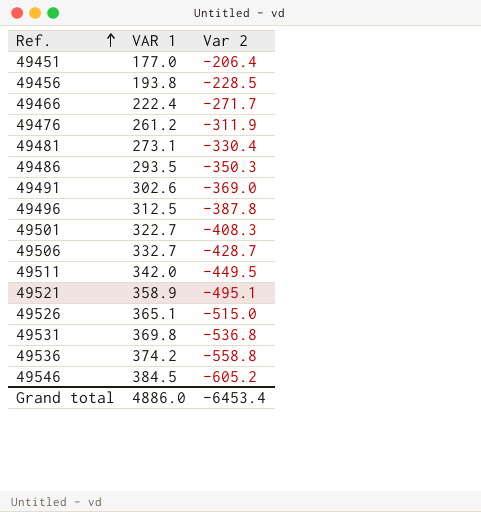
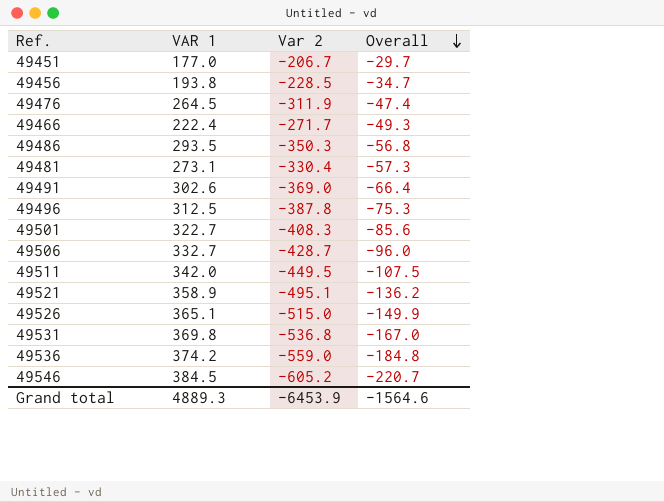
row order: Ref. ascending -> Overall descending
column Overall | formula: none -> [VAR 1] + [Var 2]
49451 | Var 2: -206.4 -> -206.7
49476 | VAR 1: 261.2 -> 264.5
49536 | Var 2: -558.8 -> -559.0
Grand total | VAR 1: 4886.0 -> 4889.3
Grand total | Var 2: -6453.4 -> -6453.9

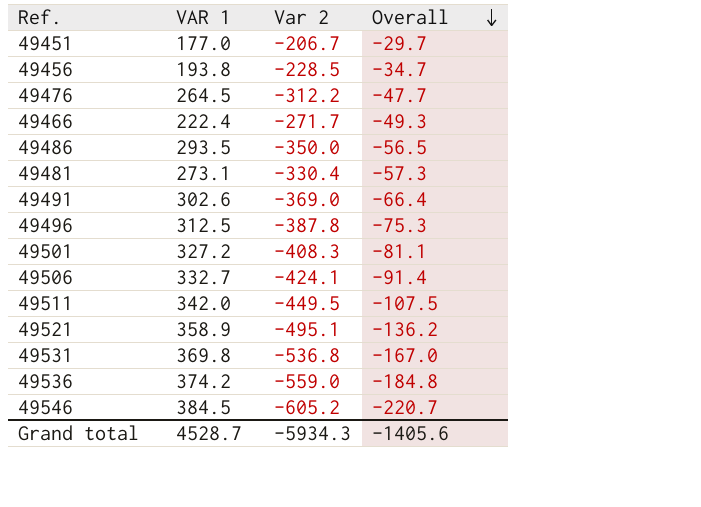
row 49526: 365.1 | -515.0 | -149.9 -> none
49476 | Var 2: -311.9 -> -312.2
49476 | Overall: -47.4 -> -47.7
49486 | Var 2: -350.3 -> -350.0
49486 | Overall: -56.8 -> -56.5
49501 | VAR 1: 322.7 -> 327.2
49501 | Overall: -85.6 -> -81.1
49506 | Var 2: -428.7 -> -424.1
49506 | Overall: -96.0 -> -91.4
Grand total | VAR 1: 4889.3 -> 4528.7
Grand total | Var 2: -6453.9 -> -5934.3
Grand total | Overall: -1564.6 -> -1405.6

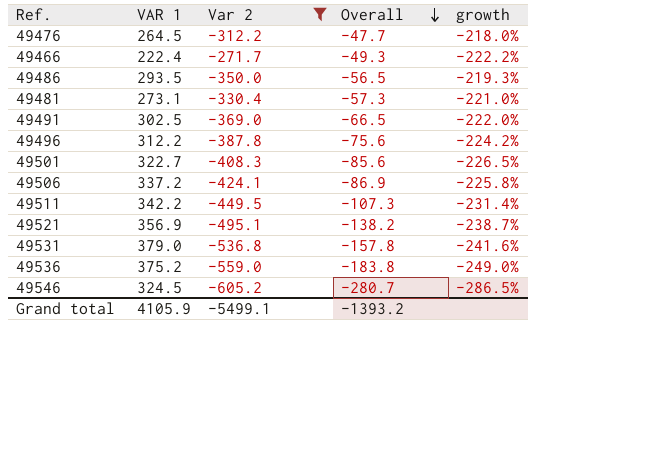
filter: none -> Var 2 <= -271.7
column growth | formula: none -> ([Var 2] - [VAR 1]) / [VAR 1]
49491 | VAR 1: 302.6 -> 302.5
49491 | Overall: -66.4 -> -66.5
49496 | VAR 1: 312.5 -> 312.2
49496 | Overall: -75.3 -> -75.6
49501 | VAR 1: 327.2 -> 322.7
49501 | Overall: -81.1 -> -85.6
49506 | VAR 1: 332.7 -> 337.2
49506 | Overall: -91.4 -> -86.9
49511 | VAR 1: 342.0 -> 342.2
49511 | Overall: -107.5 -> -107.3
49521 | VAR 1: 358.9 -> 356.9
49521 | Overall: -136.2 -> -138.2
49531 | VAR 1: 369.8 -> 379.0
49531 | Overall: -167.0 -> -157.8
49536 | VAR 1: 374.2 -> 375.2
49536 | Overall: -184.8 -> -183.8
49546 | VAR 1: 384.5 -> 324.5
49546 | Overall: -220.7 -> -280.7
Grand total | VAR 1: 4528.7 -> 4105.9
Grand total | Var 2: -5934.3 -> -5499.1
Grand total | Overall: -1405.6 -> -1393.2

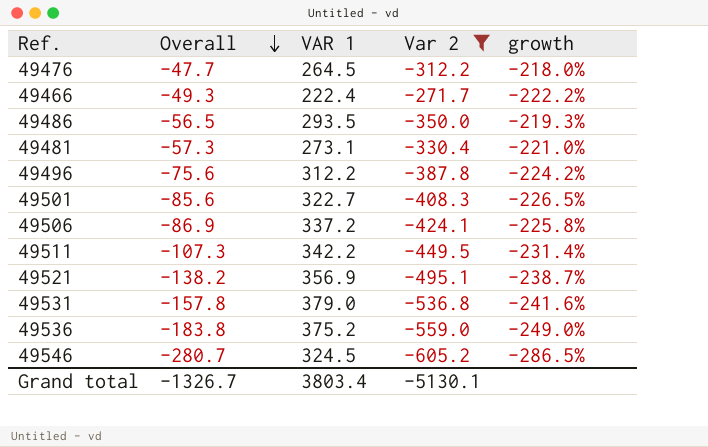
column Overall | position: 4 -> 2
row 49491: 302.5 | -369.0 | -66.5 | -222.0% -> none
Grand total | Overall: -1393.2 -> -1326.7
Grand total | VAR 1: 4105.9 -> 3803.4
Grand total | Var 2: -5499.1 -> -5130.1

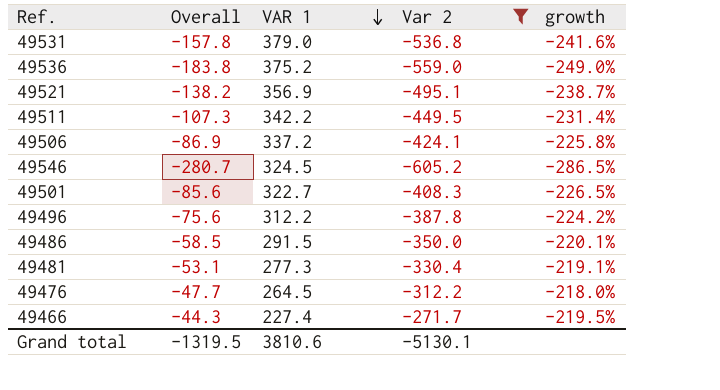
row order: Overall descending -> VAR 1 descending
49486 | Overall: -56.5 -> -58.5
49486 | VAR 1: 293.5 -> 291.5
49486 | growth: -219.3% -> -220.1%
49481 | Overall: -57.3 -> -53.1
49481 | VAR 1: 273.1 -> 277.3
49481 | growth: -221.0% -> -219.1%
49466 | Overall: -49.3 -> -44.3
49466 | VAR 1: 222.4 -> 227.4
49466 | growth: -222.2% -> -219.5%
Grand total | Overall: -1326.7 -> -1319.5
Grand total | VAR 1: 3803.4 -> 3810.6

